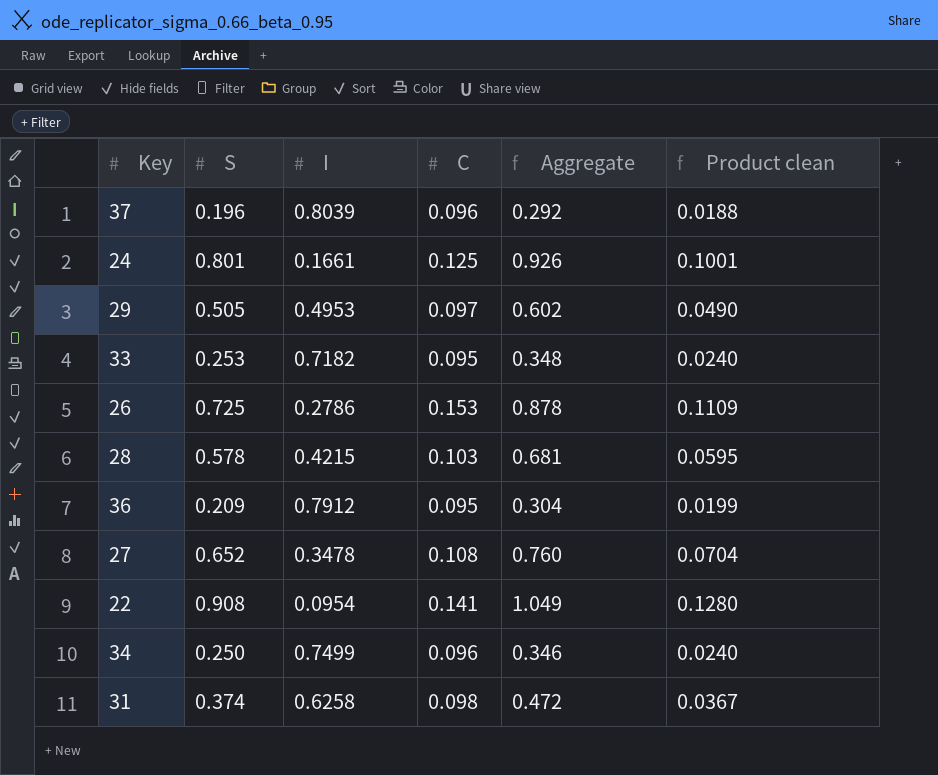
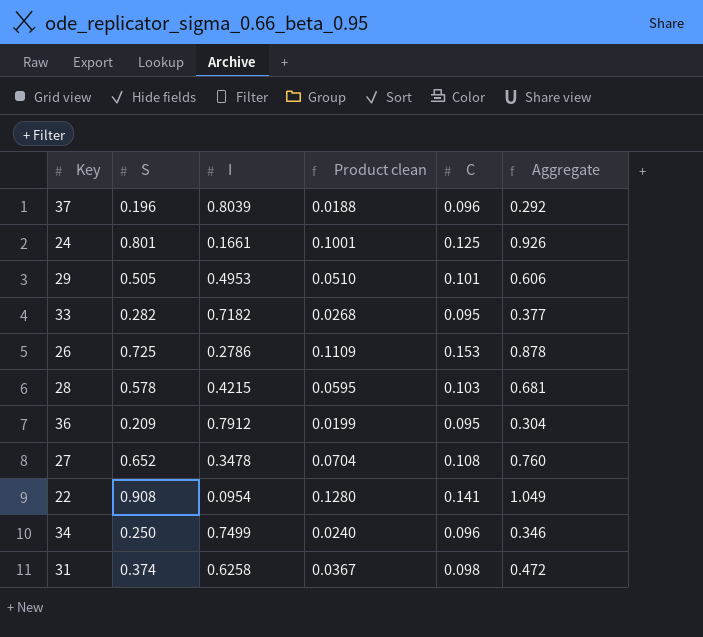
column Product clean | position: 6 -> 4
29 | Product clean: 0.0490 -> 0.0510
29 | C: 0.097 -> 0.101
29 | Aggregate: 0.602 -> 0.606
33 | S: 0.253 -> 0.282
33 | Product clean: 0.0240 -> 0.0268
33 | Aggregate: 0.348 -> 0.377

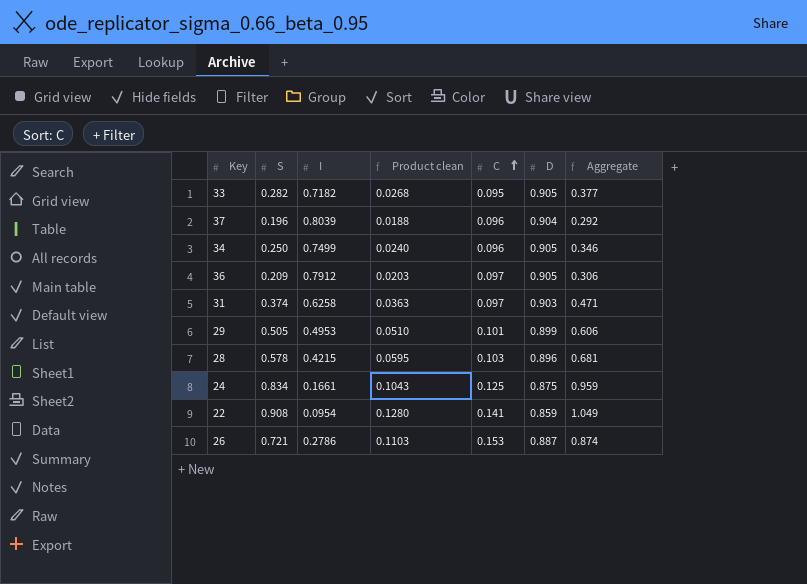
row order: none -> C ascending
column D | position: none -> 6
row 27: 0.652 | 0.3478 | 0.0704 | 0.108 | 0.760 -> none
36 | Product clean: 0.0199 -> 0.0203
36 | C: 0.095 -> 0.097
36 | Aggregate: 0.304 -> 0.306
31 | Product clean: 0.0367 -> 0.0363
31 | C: 0.098 -> 0.097
31 | Aggregate: 0.472 -> 0.471
24 | S: 0.801 -> 0.834
24 | Product clean: 0.1001 -> 0.1043
24 | Aggregate: 0.926 -> 0.959
26 | S: 0.725 -> 0.721
26 | Product clean: 0.1109 -> 0.1103
26 | Aggregate: 0.878 -> 0.874

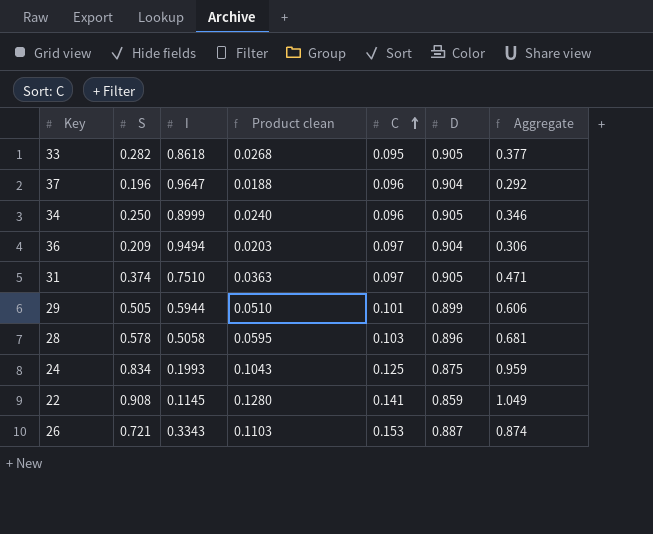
33 | I: 0.7182 -> 0.8618
37 | I: 0.8039 -> 0.9647
34 | I: 0.7499 -> 0.8999
36 | I: 0.7912 -> 0.9494
36 | D: 0.905 -> 0.904
31 | I: 0.6258 -> 0.7510
31 | D: 0.903 -> 0.905
29 | I: 0.4953 -> 0.5944
28 | I: 0.4215 -> 0.5058
24 | I: 0.1661 -> 0.1993
22 | I: 0.0954 -> 0.1145
26 | I: 0.2786 -> 0.3343

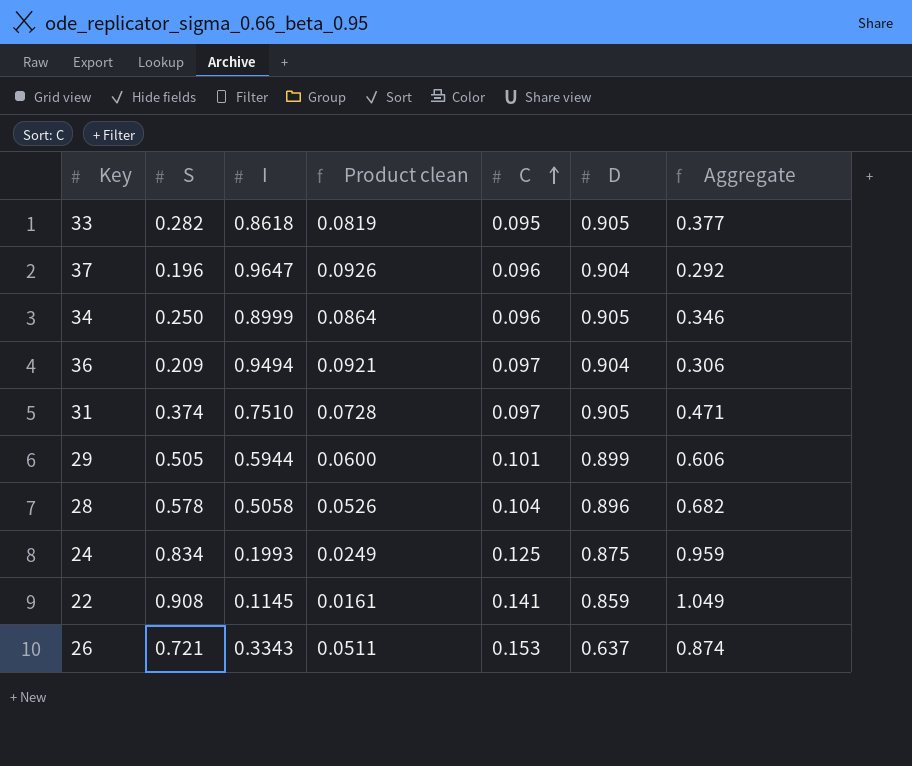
column Product clean | formula: [S] * [C] -> [I] * [C]
28 | C: 0.103 -> 0.104
28 | Aggregate: 0.681 -> 0.682
26 | D: 0.887 -> 0.637

